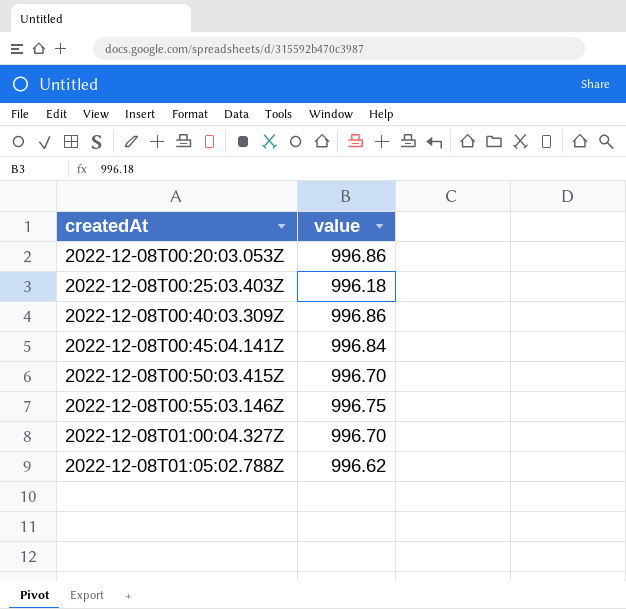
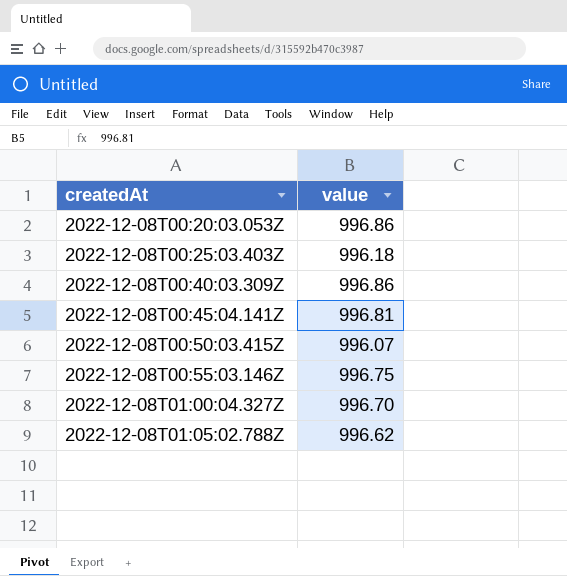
2022-12-08T00:45:04.141Z | value: 996.84 -> 996.81
2022-12-08T00:50:03.415Z | value: 996.70 -> 996.07

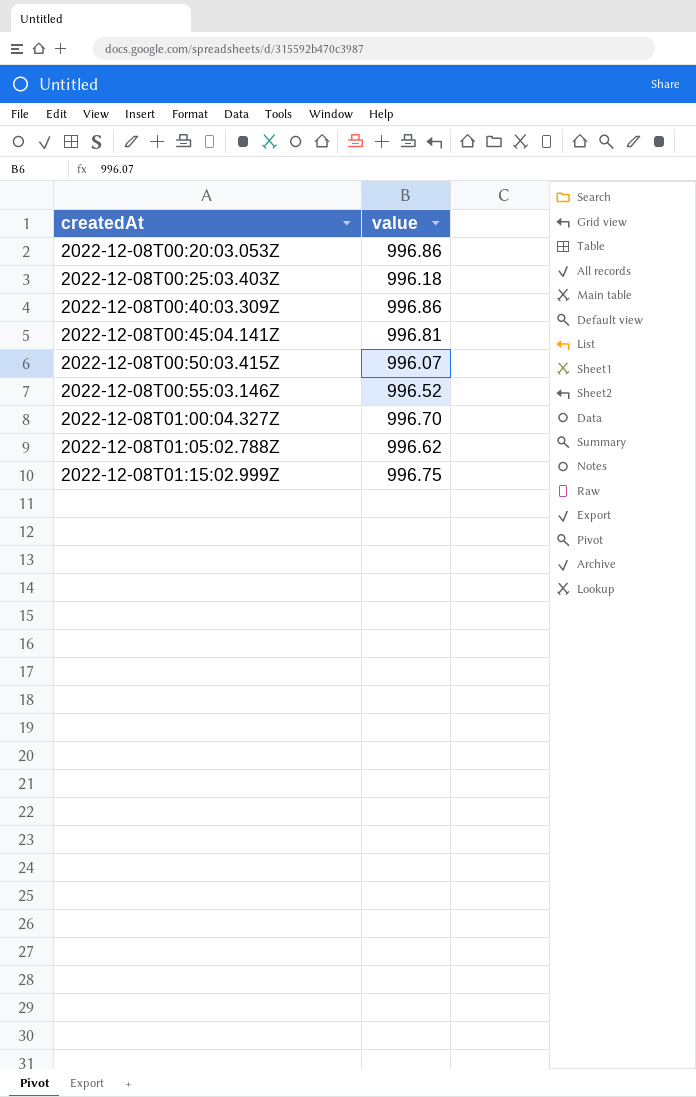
2022-12-08T00:55:03.146Z | value: 996.75 -> 996.52
row 2022-12-08T01:15:02.999Z: none -> 996.75

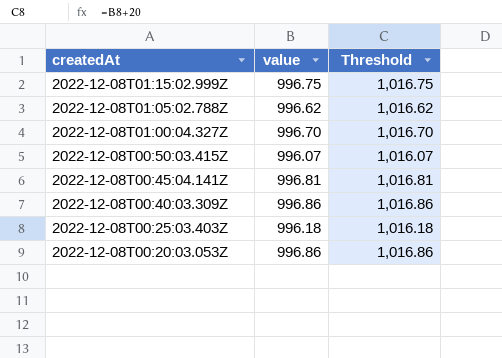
row order: createdAt ascending -> createdAt descending
column Threshold | formula: none -> [value] + 20
row 2022-12-08T00:55:03.146Z: 996.52 -> none

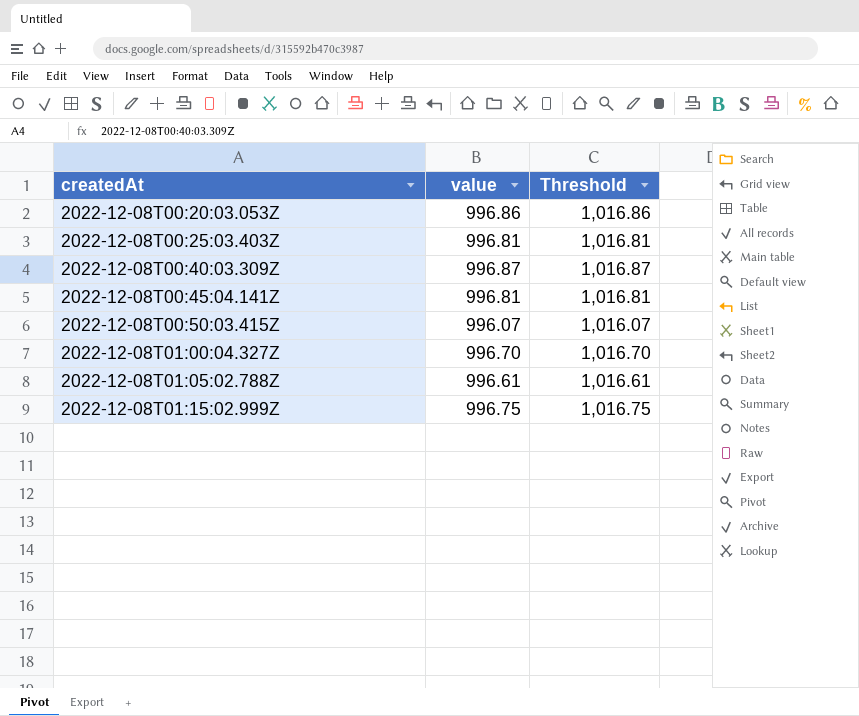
row order: createdAt descending -> createdAt ascending
2022-12-08T00:25:03.403Z | value: 996.18 -> 996.81
2022-12-08T00:25:03.403Z | Threshold: 1,016.18 -> 1,016.81
2022-12-08T00:40:03.309Z | value: 996.86 -> 996.87
2022-12-08T00:40:03.309Z | Threshold: 1,016.86 -> 1,016.87
2022-12-08T01:05:02.788Z | value: 996.62 -> 996.61
2022-12-08T01:05:02.788Z | Threshold: 1,016.62 -> 1,016.61

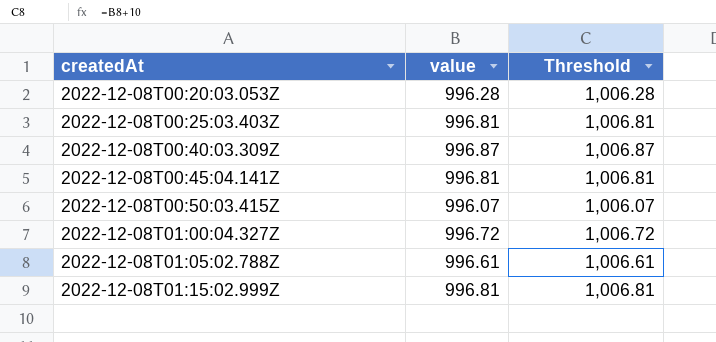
column Threshold | formula: [value] + 20 -> [value] + 10
2022-12-08T00:20:03.053Z | value: 996.86 -> 996.28
2022-12-08T01:00:04.327Z | value: 996.70 -> 996.72
2022-12-08T01:15:02.999Z | value: 996.75 -> 996.81

